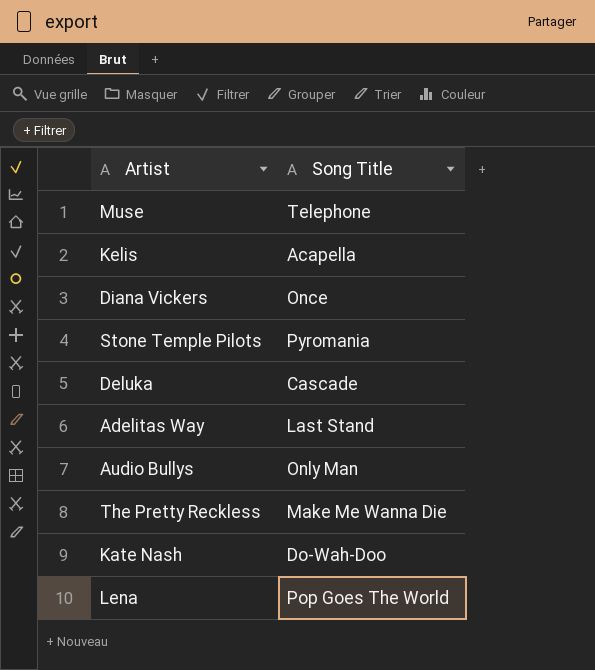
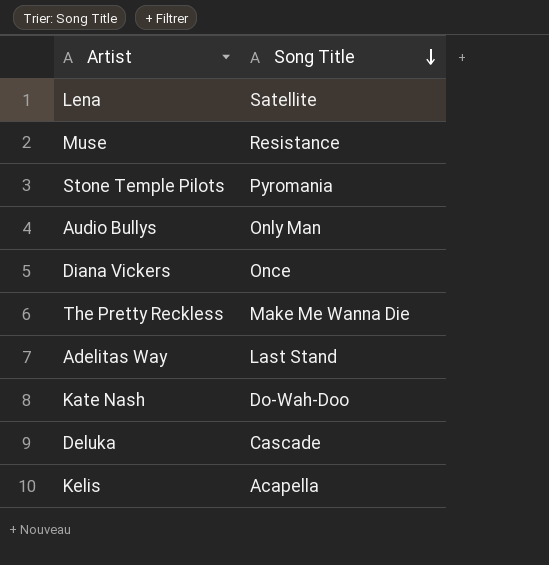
row order: none -> Song Title descending
Lena | Song Title: Pop Goes The World -> Satellite
Muse | Song Title: Telephone -> Resistance

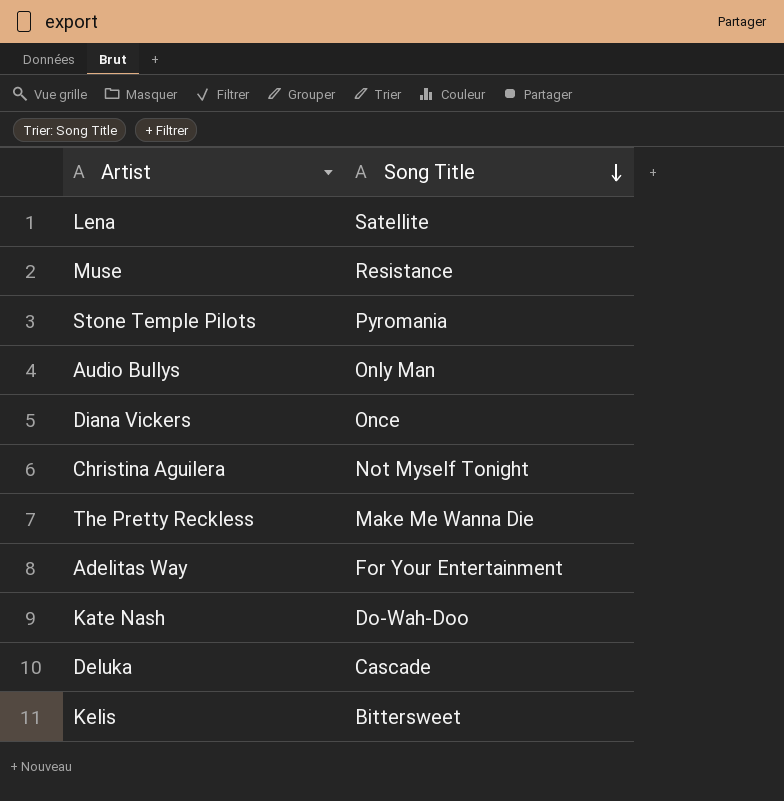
row Christina Aguilera: none -> Not Myself Tonight
Adelitas Way | Song Title: Last Stand -> For Your Entertainment
Kelis | Song Title: Acapella -> Bittersweet

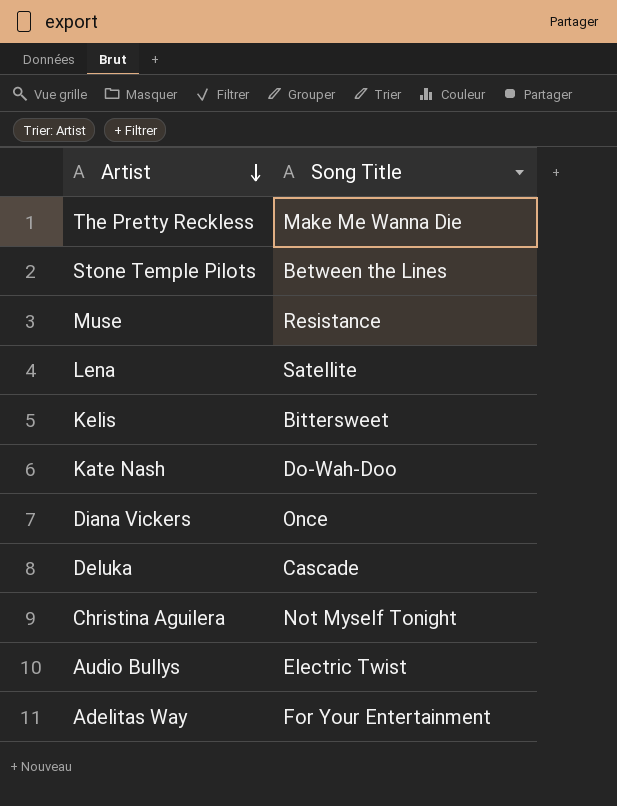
row order: Song Title descending -> Artist descending
Stone Temple Pilots | Song Title: Pyromania -> Between the Lines
Audio Bullys | Song Title: Only Man -> Electric Twist

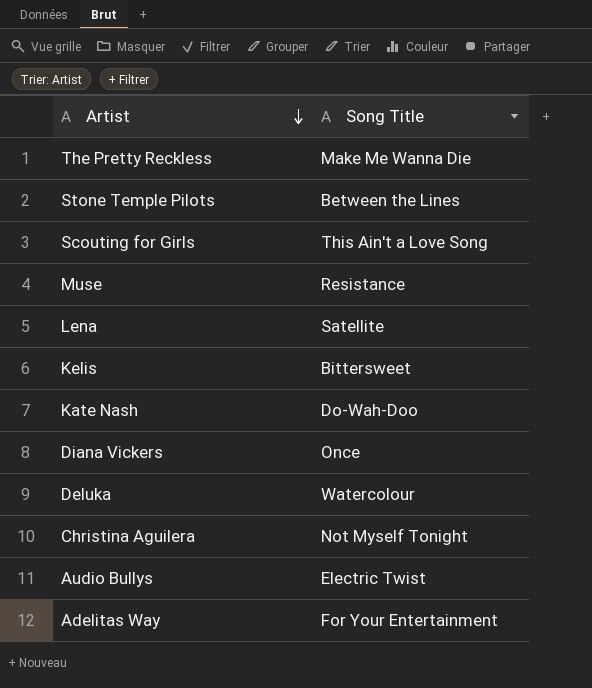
row Scouting for Girls: none -> This Ain't a Love Song
Deluka | Song Title: Cascade -> Watercolour

